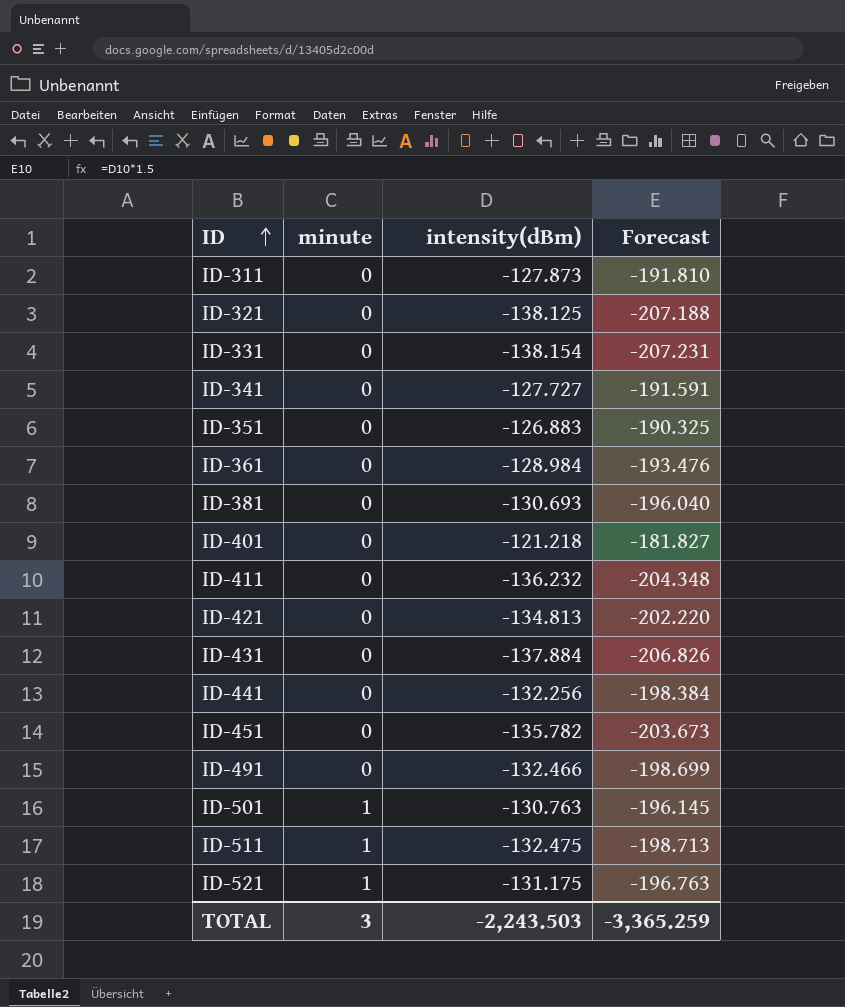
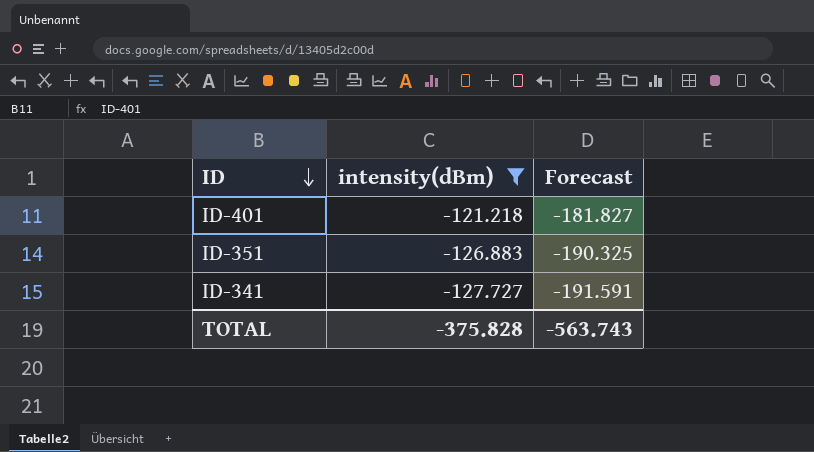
filter: none -> intensity(dBm) >= -127.727
row order: ID ascending -> ID descending
column minute | position: 2 -> none
TOTAL | intensity(dBm): -2,243.503 -> -375.828
TOTAL | Forecast: -3,365.259 -> -563.743

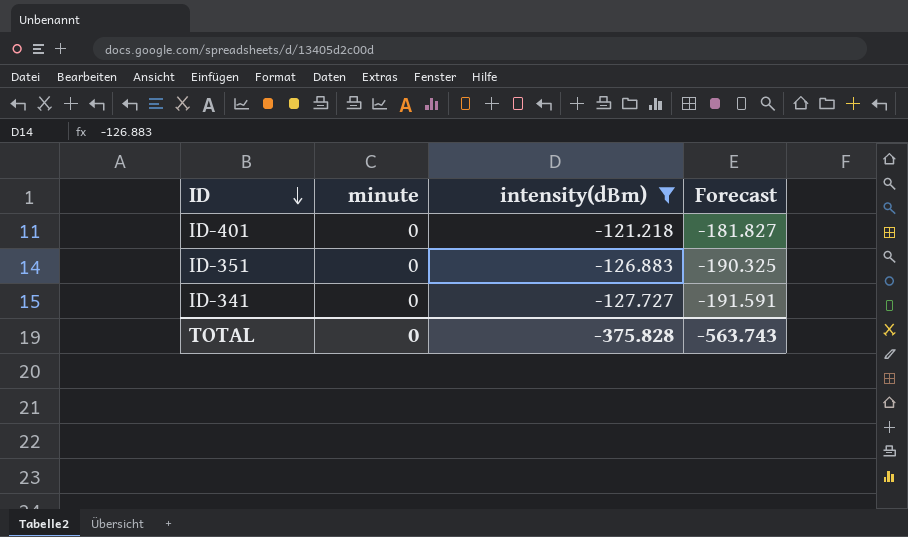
column minute | position: none -> 2

